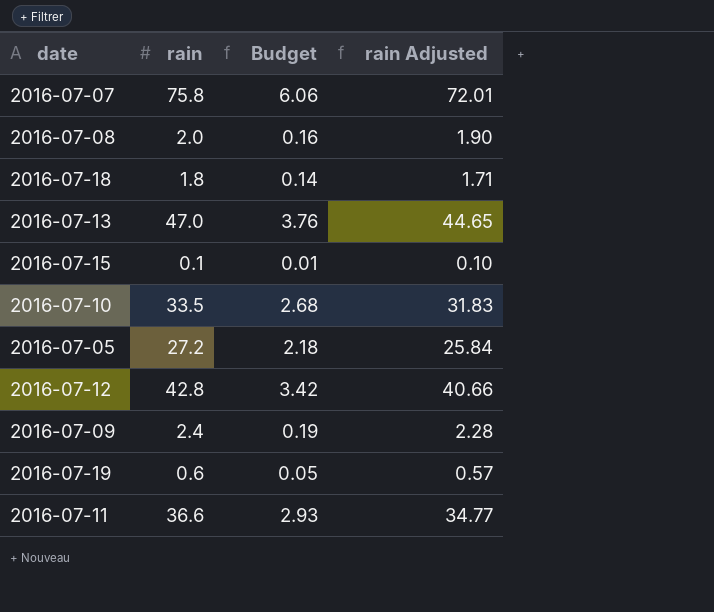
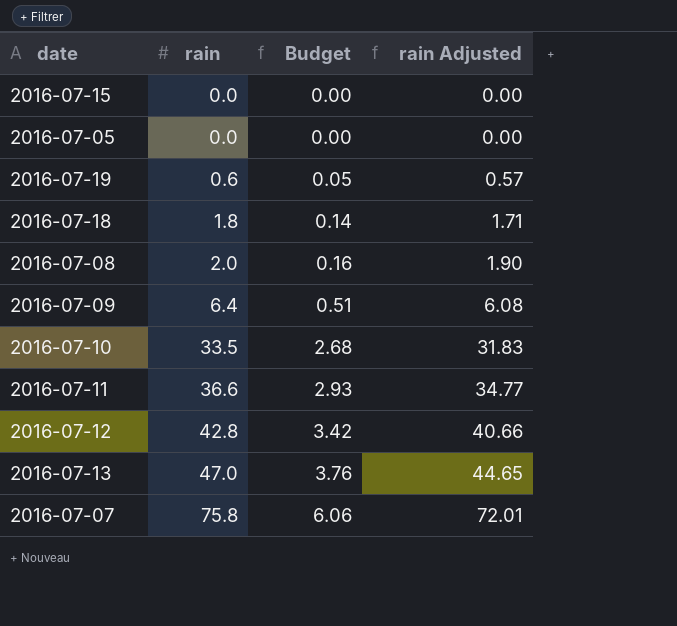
row order: none -> rain ascending
2016-07-15 | rain: 0.1 -> 0.0
2016-07-15 | Budget: 0.01 -> 0.00
2016-07-15 | rain Adjusted: 0.10 -> 0.00
2016-07-05 | rain: 27.2 -> 0.0
2016-07-05 | Budget: 2.18 -> 0.00
2016-07-05 | rain Adjusted: 25.84 -> 0.00
2016-07-09 | rain: 2.4 -> 6.4
2016-07-09 | Budget: 0.19 -> 0.51
2016-07-09 | rain Adjusted: 2.28 -> 6.08

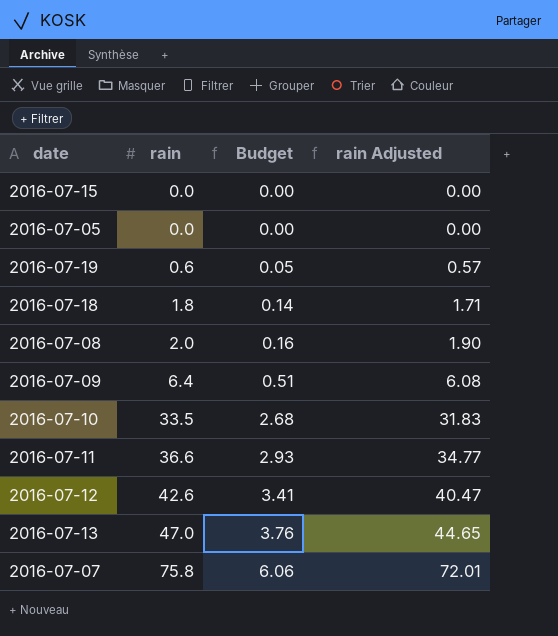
2016-07-12 | rain: 42.8 -> 42.6
2016-07-12 | Budget: 3.42 -> 3.41
2016-07-12 | rain Adjusted: 40.66 -> 40.47

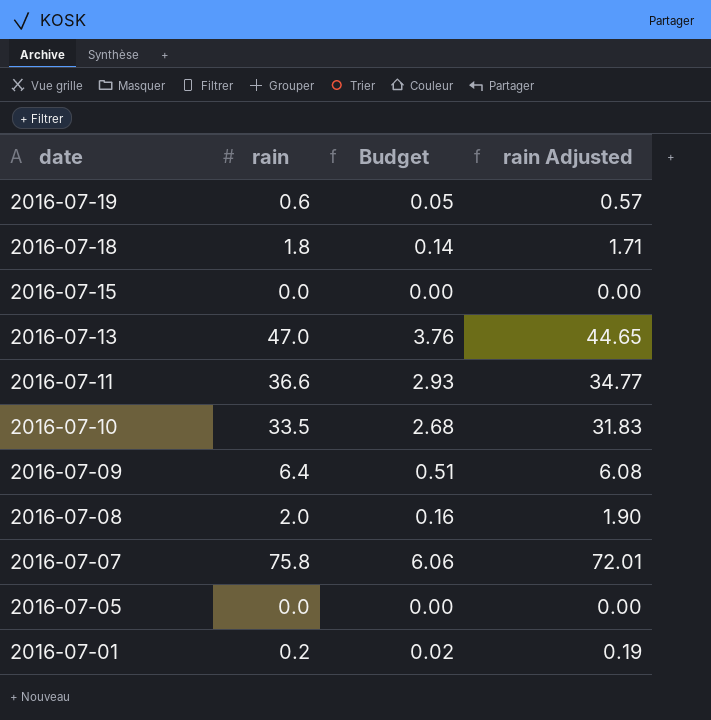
row order: rain ascending -> date descending
row 2016-07-12: 42.6 | 3.41 | 40.47 -> none
row 2016-07-01: none -> 0.2 | 0.02 | 0.19

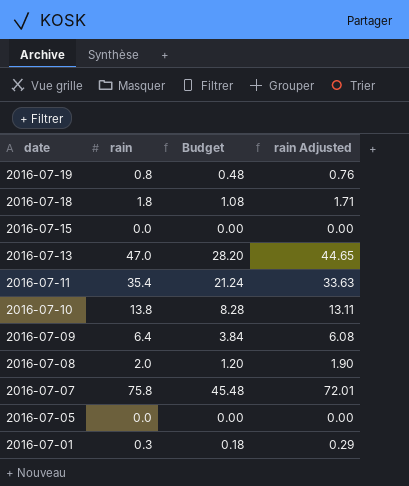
column Budget | formula: [rain] * 0.08 -> [rain] * 0.6
2016-07-19 | rain: 0.6 -> 0.8
2016-07-19 | rain Adjusted: 0.57 -> 0.76
2016-07-11 | rain: 36.6 -> 35.4
2016-07-11 | rain Adjusted: 34.77 -> 33.63
2016-07-10 | rain: 33.5 -> 13.8
2016-07-10 | rain Adjusted: 31.83 -> 13.11
2016-07-01 | rain: 0.2 -> 0.3
2016-07-01 | rain Adjusted: 0.19 -> 0.29

